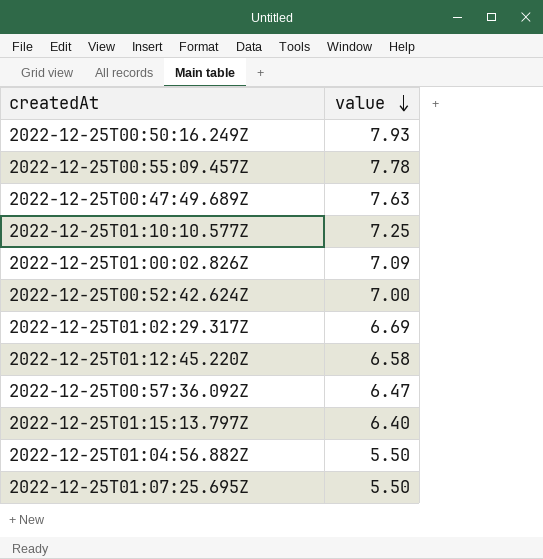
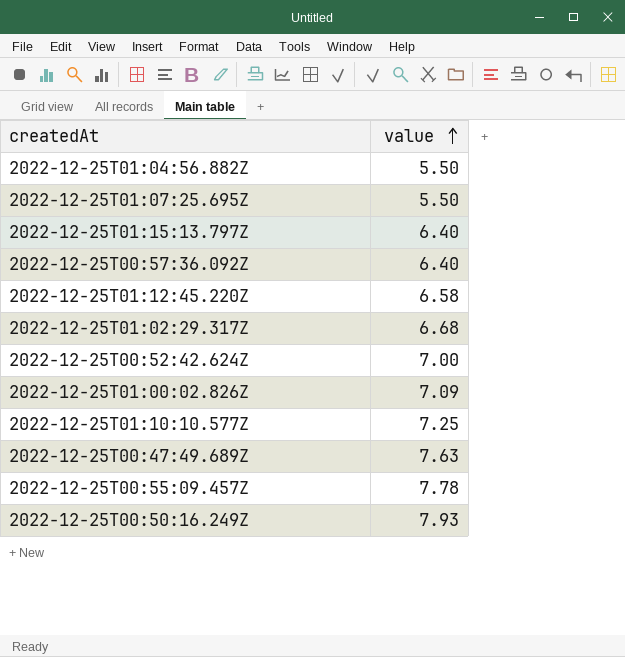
row order: value descending -> value ascending
2022-12-25T00:57:36.092Z | value: 6.47 -> 6.40
2022-12-25T01:02:29.317Z | value: 6.69 -> 6.68

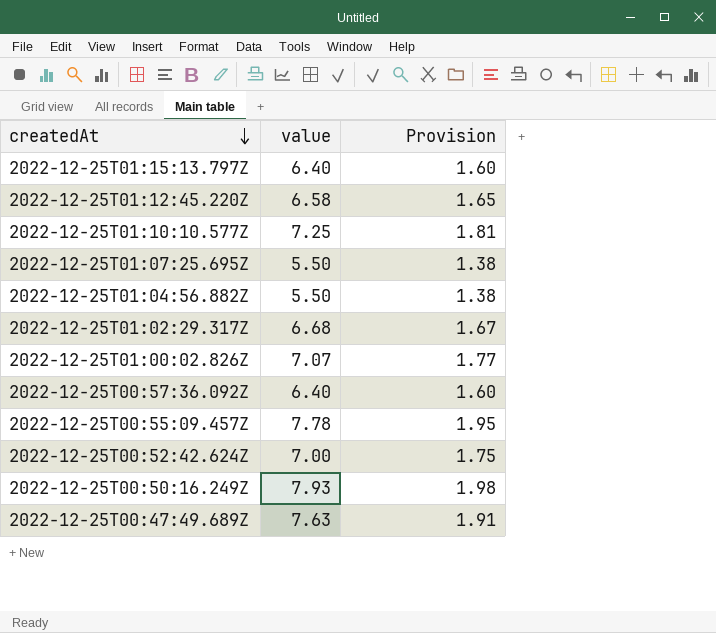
row order: value ascending -> createdAt descending
column Provision | formula: none -> [value] * 0.25
2022-12-25T01:00:02.826Z | value: 7.09 -> 7.07

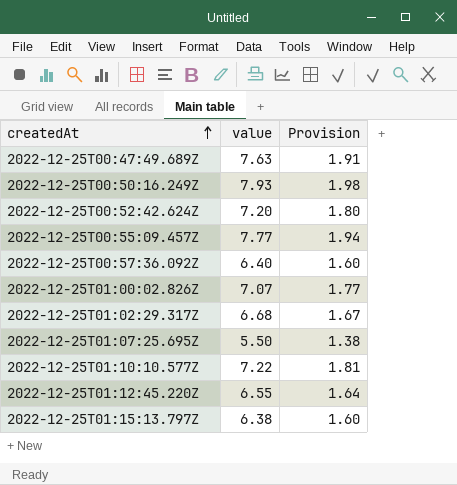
row order: createdAt descending -> createdAt ascending
row 2022-12-25T01:04:56.882Z: 5.50 | 1.38 -> none
2022-12-25T00:52:42.624Z | value: 7.00 -> 7.20
2022-12-25T00:52:42.624Z | Provision: 1.75 -> 1.80
2022-12-25T00:55:09.457Z | value: 7.78 -> 7.77
2022-12-25T00:55:09.457Z | Provision: 1.95 -> 1.94
2022-12-25T01:10:10.577Z | value: 7.25 -> 7.22
2022-12-25T01:12:45.220Z | value: 6.58 -> 6.55
2022-12-25T01:12:45.220Z | Provision: 1.65 -> 1.64
2022-12-25T01:15:13.797Z | value: 6.40 -> 6.38

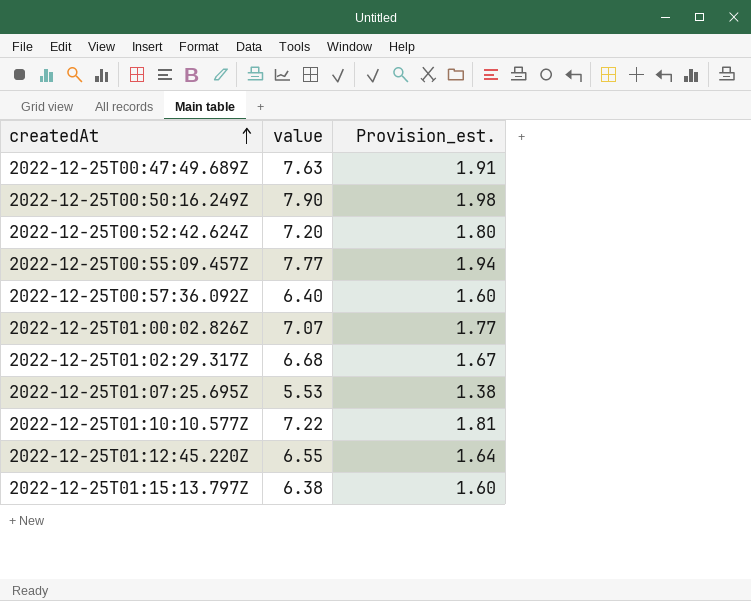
column name: Provision -> Provision_est.
2022-12-25T00:50:16.249Z | value: 7.93 -> 7.90
2022-12-25T01:07:25.695Z | value: 5.50 -> 5.53

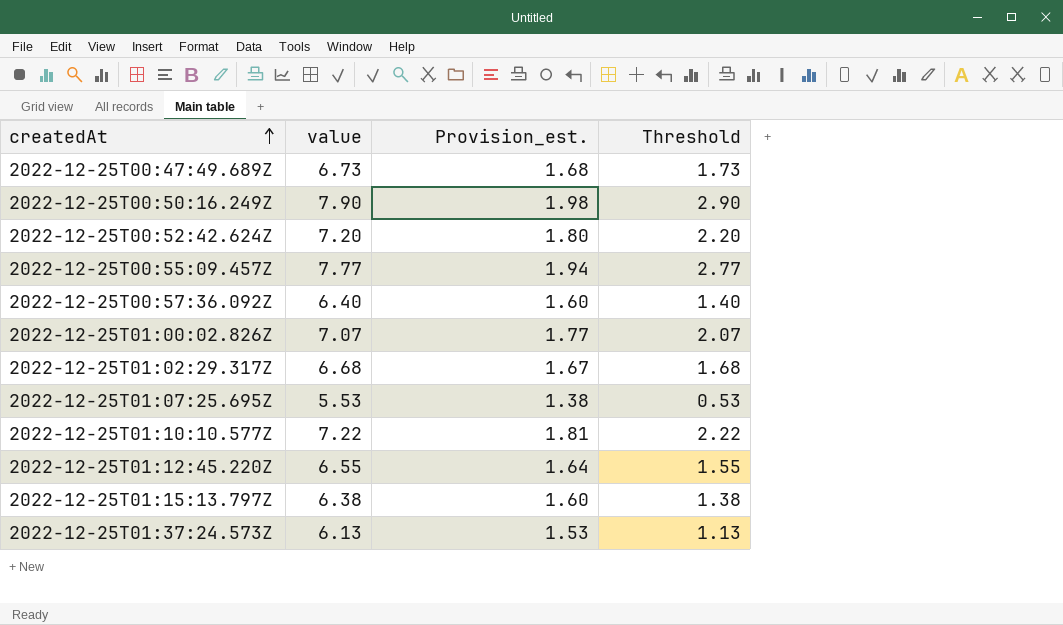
column Threshold | formula: none -> [value] - 5
2022-12-25T00:47:49.689Z | value: 7.63 -> 6.73
2022-12-25T00:47:49.689Z | Provision_est.: 1.91 -> 1.68
row 2022-12-25T01:37:24.573Z: none -> 6.13 | 1.53 | 1.13

